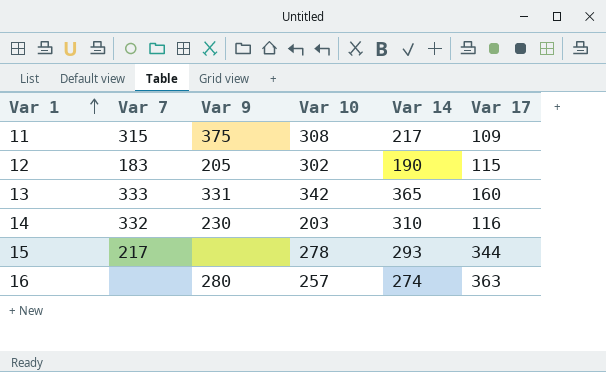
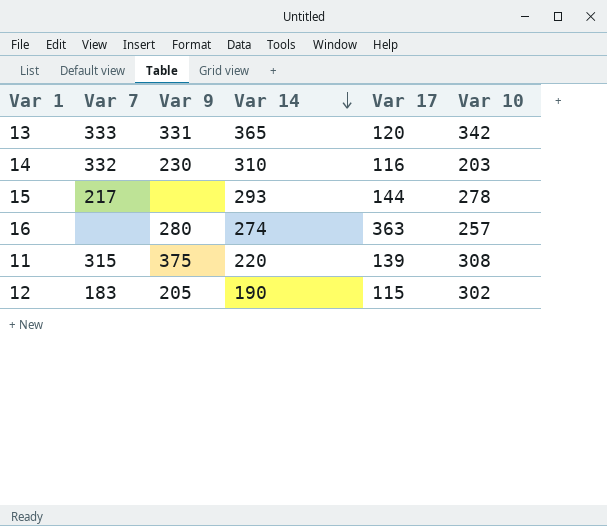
row order: Var 1 ascending -> Var 14 descending
column Var 10 | position: 4 -> 6
13 | Var 17: 160 -> 120
15 | Var 17: 344 -> 144
11 | Var 14: 217 -> 220
11 | Var 17: 109 -> 139

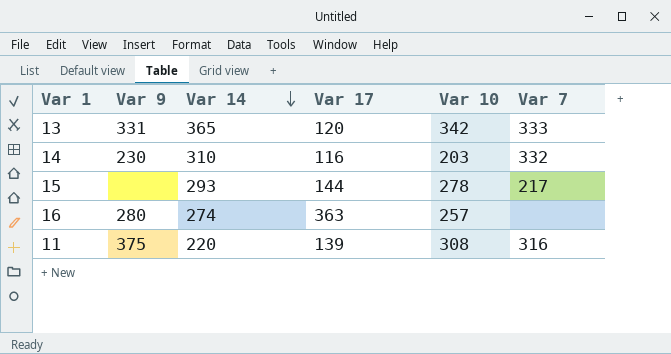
column Var 7 | position: 2 -> 6
row 12: 183 | 205 | 190 | 115 | 302 -> none
11 | Var 7: 315 -> 316

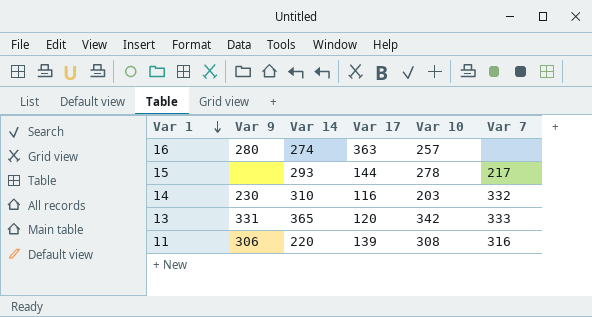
row order: Var 14 descending -> Var 1 descending
11 | Var 9: 375 -> 306

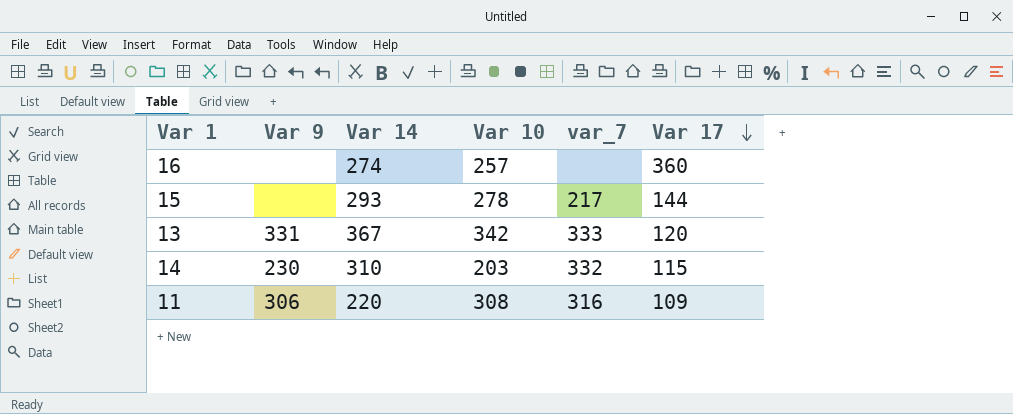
row order: Var 1 descending -> Var 17 descending
column name: Var 7 -> var_7
column Var 17 | position: 4 -> 6
16 | Var 9: 280 -> none
16 | Var 17: 363 -> 360
13 | Var 14: 365 -> 367
14 | Var 17: 116 -> 115
11 | Var 17: 139 -> 109

